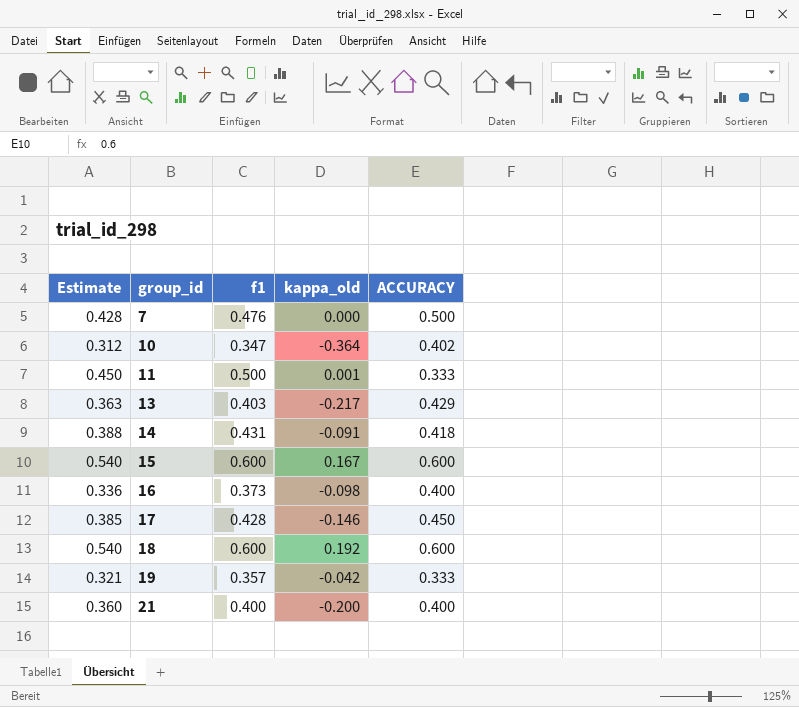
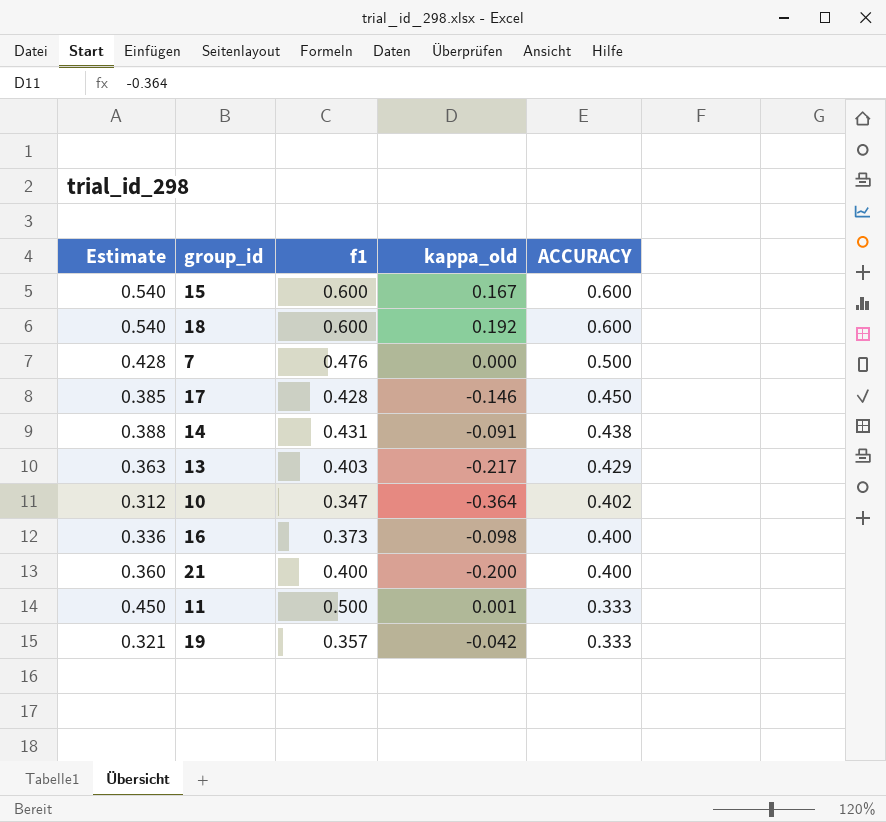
row order: group_id ascending -> ACCURACY descending
14 | ACCURACY: 0.418 -> 0.438

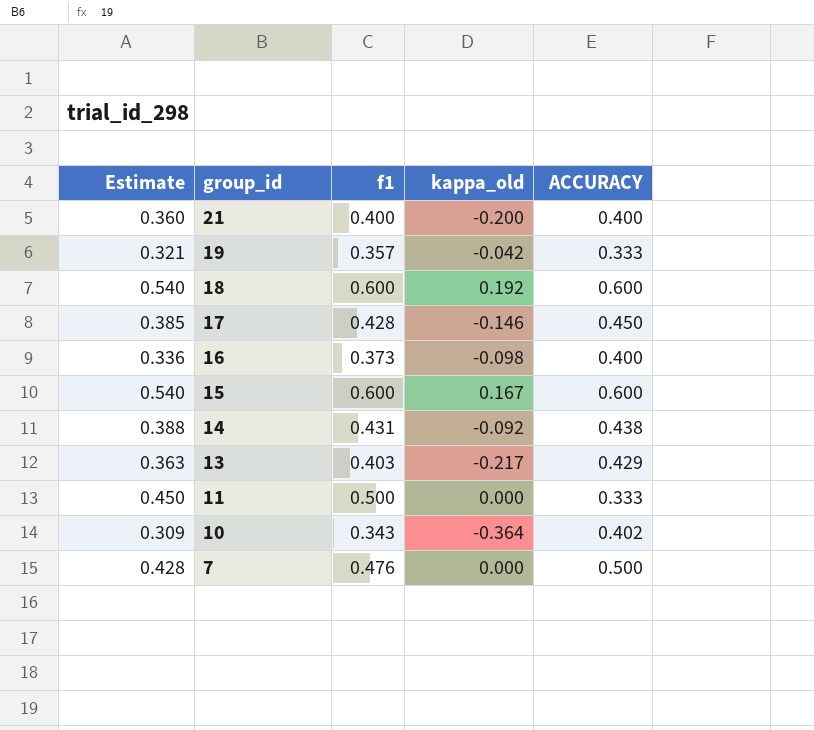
row order: ACCURACY descending -> group_id descending
14 | kappa_old: -0.091 -> -0.092
11 | kappa_old: 0.001 -> 0.000
10 | Estimate: 0.312 -> 0.309
10 | f1: 0.347 -> 0.343

